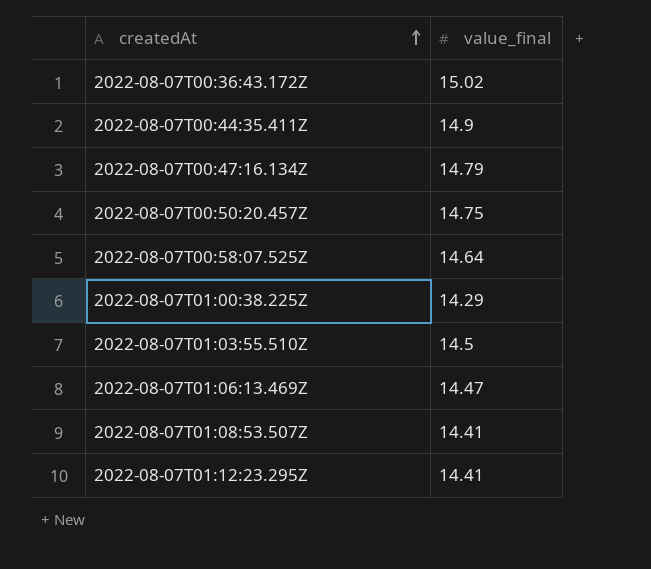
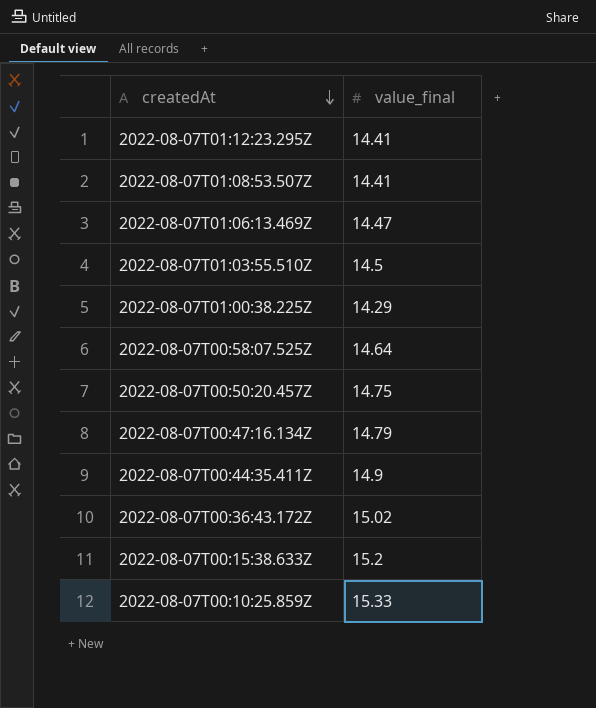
row order: createdAt ascending -> createdAt descending
row 2022-08-07T00:15:38.633Z: none -> 15.2
row 2022-08-07T00:10:25.859Z: none -> 15.33

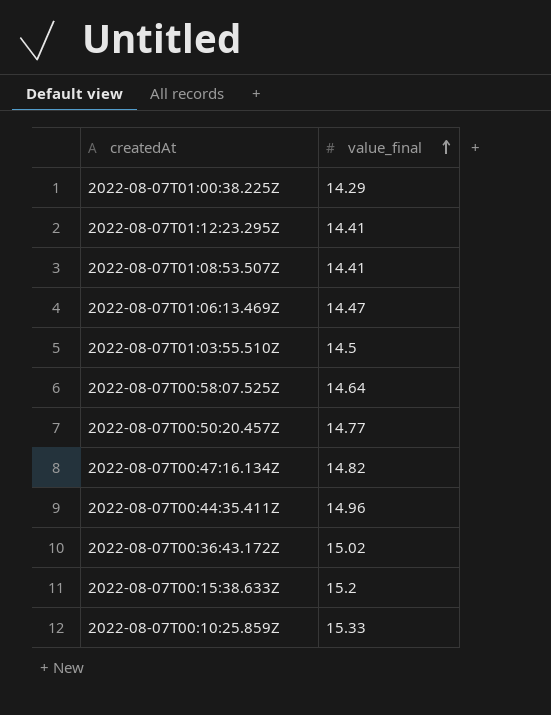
row order: createdAt descending -> value_final ascending
2022-08-07T00:50:20.457Z | value_final: 14.75 -> 14.77
2022-08-07T00:47:16.134Z | value_final: 14.79 -> 14.82
2022-08-07T00:44:35.411Z | value_final: 14.9 -> 14.96

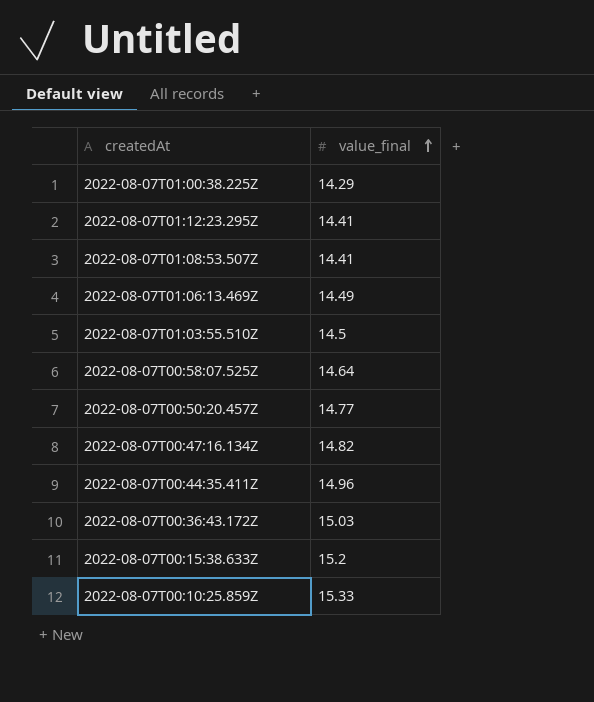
2022-08-07T01:06:13.469Z | value_final: 14.47 -> 14.49
2022-08-07T00:36:43.172Z | value_final: 15.02 -> 15.03

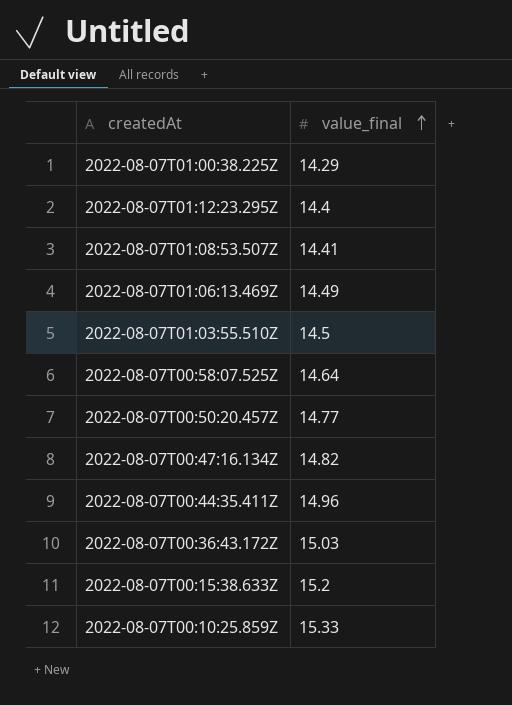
2022-08-07T01:12:23.295Z | value_final: 14.41 -> 14.4

